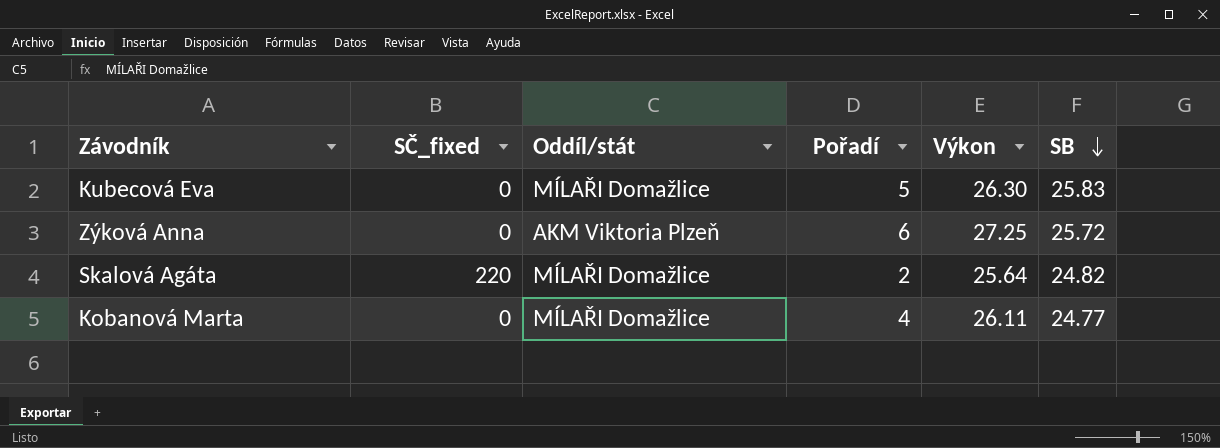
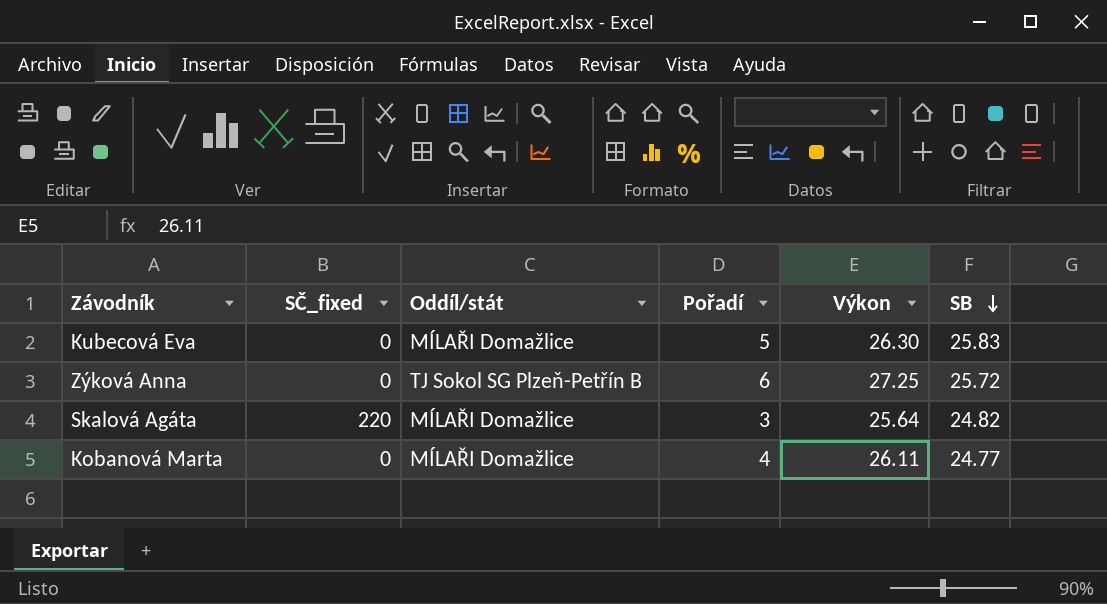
Zýková Anna | Oddíl/stát: AKM Viktoria Plzeň -> TJ Sokol SG Plzeň-Petřín B
Skalová Agáta | Pořadí: 2 -> 3

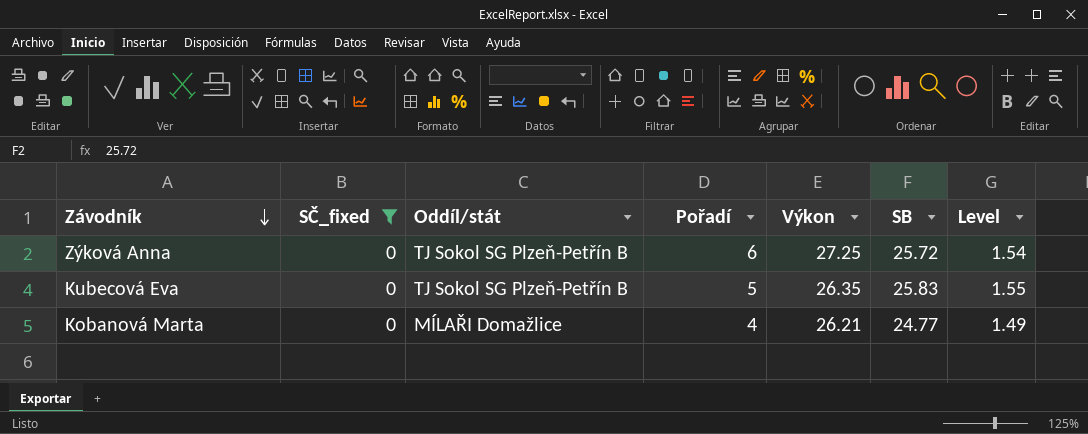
filter: none -> SČ_fixed = 0
row order: SB descending -> Závodník descending
column Level | formula: none -> [SB] * 0.06
Kubecová Eva | Oddíl/stát: MÍLAŘI Domažlice -> TJ Sokol SG Plzeň-Petřín B
Kubecová Eva | Výkon: 26.30 -> 26.35
Kobanová Marta | Výkon: 26.11 -> 26.21

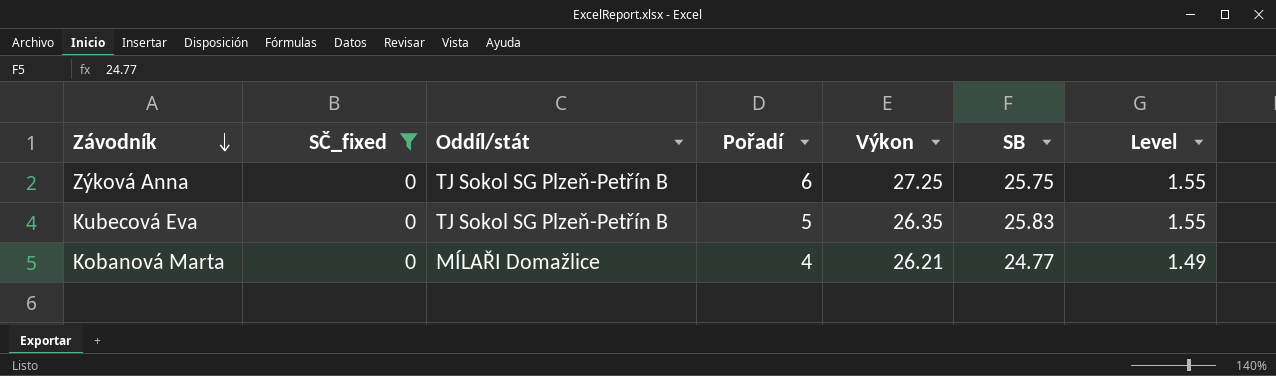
Zýková Anna | SB: 25.72 -> 25.75
Zýková Anna | Level: 1.54 -> 1.55

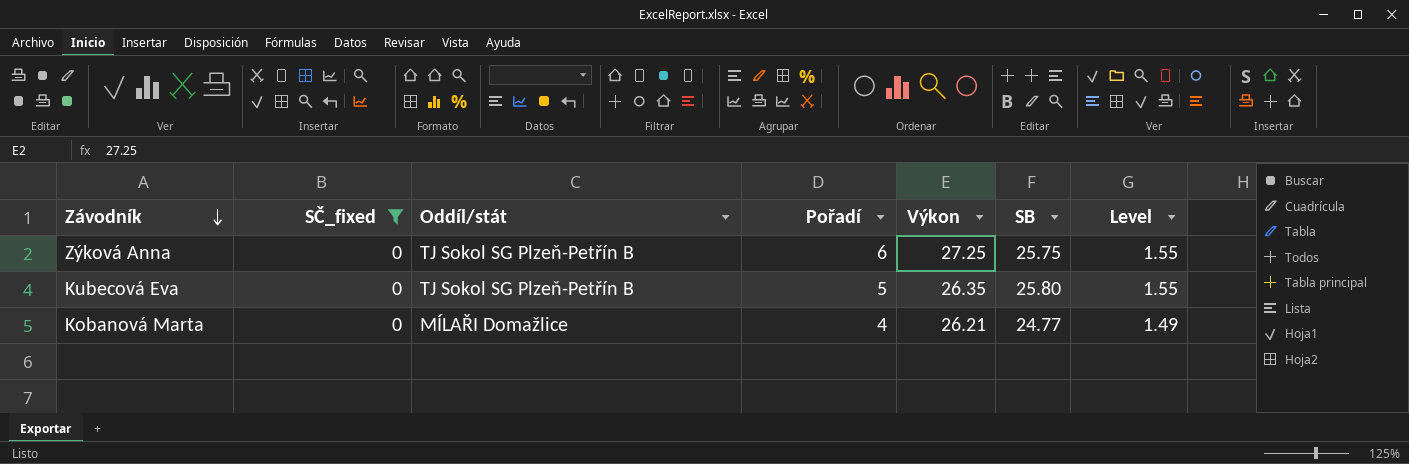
Kubecová Eva | SB: 25.83 -> 25.80

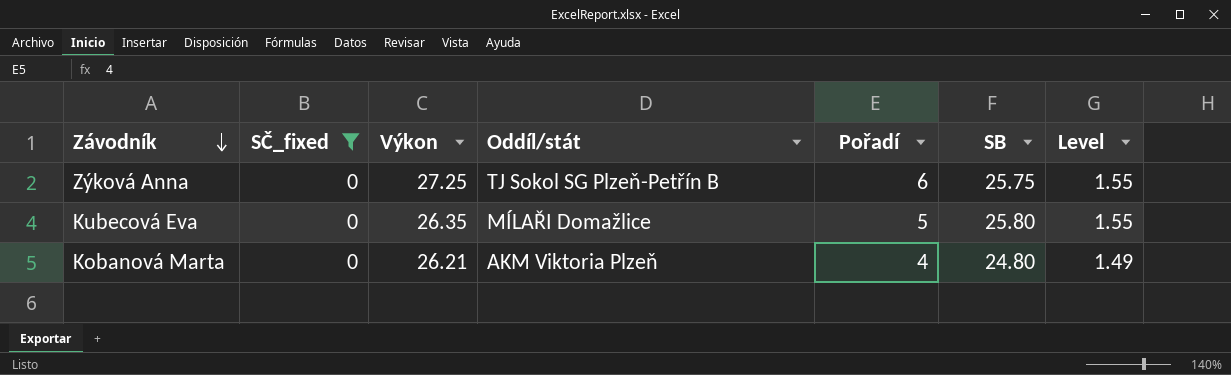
column Výkon | position: 5 -> 3
Kubecová Eva | Oddíl/stát: TJ Sokol SG Plzeň-Petřín B -> MÍLAŘI Domažlice
Kobanová Marta | Oddíl/stát: MÍLAŘI Domažlice -> AKM Viktoria Plzeň
Kobanová Marta | SB: 24.77 -> 24.80

